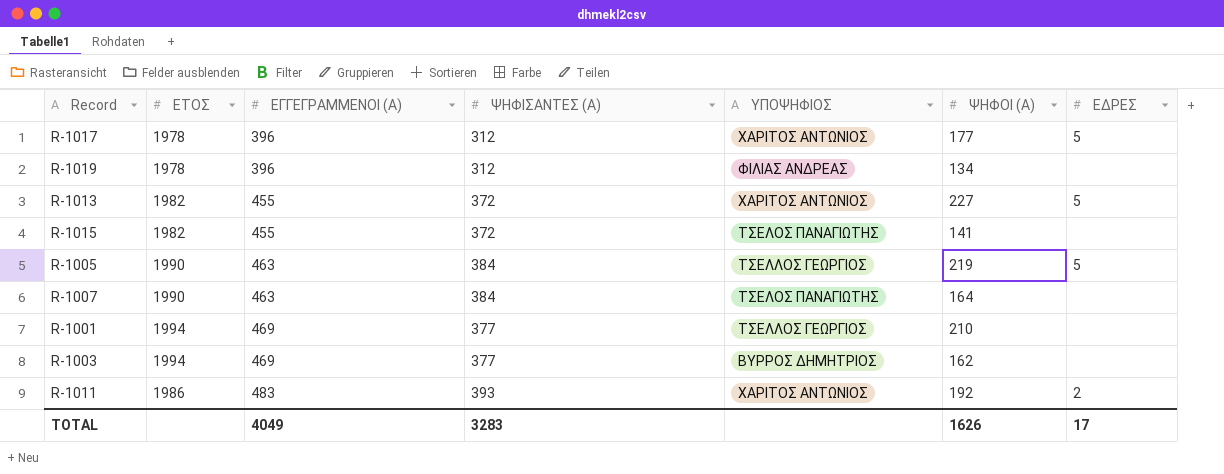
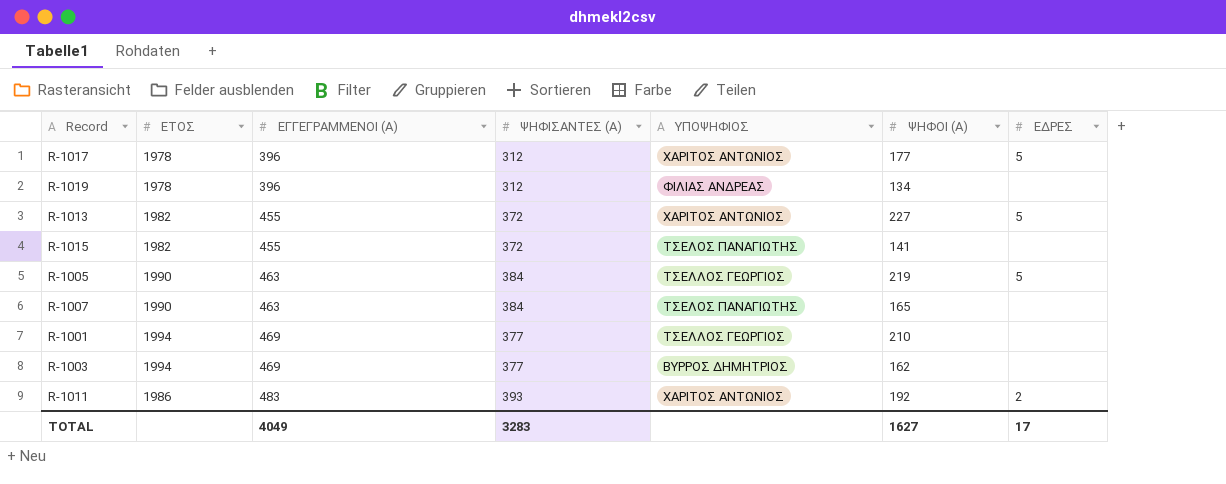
R-1007 | ΨΗΦΟΙ (Α): 164 -> 165
TOTAL | ΨΗΦΟΙ (Α): 1626 -> 1627

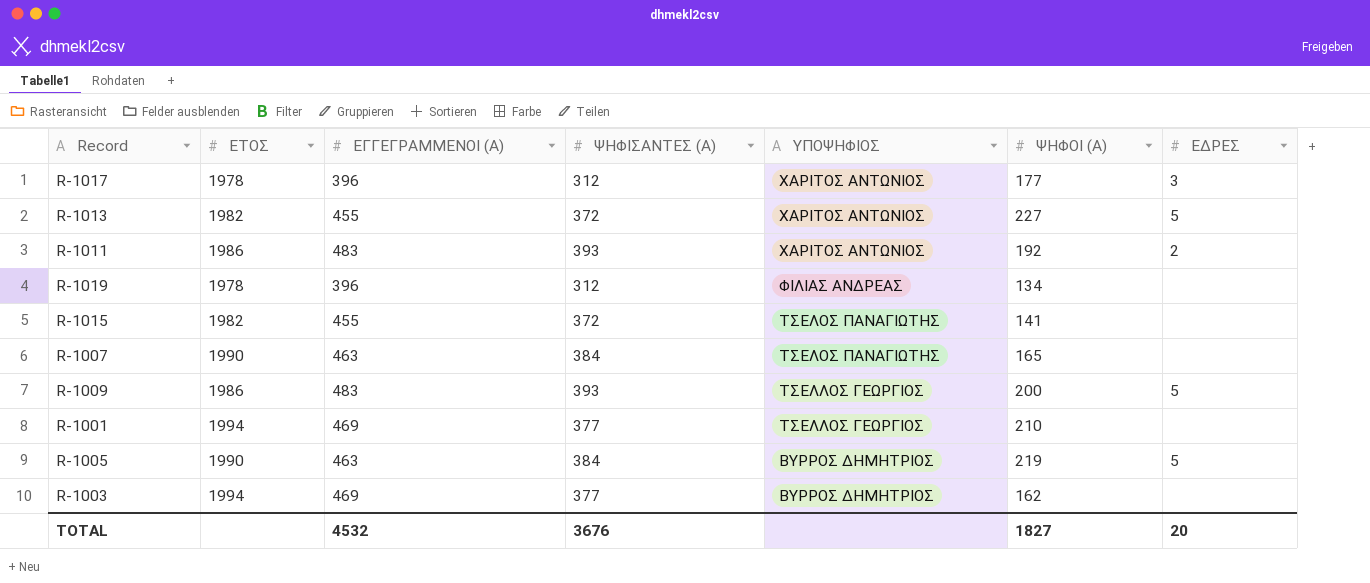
row order: ΕΓΓΕΓΡΑΜΜΕΝΟΙ (Α) ascending -> ΥΠΟΨΗΦΙΟΣ descending
R-1017 | ΕΔΡΕΣ: 5 -> 3
row R-1009: none -> 1986 | 483 | 393 | ΤΣΕΛΛΟΣ ΓΕΩΡΓΙΟΣ | 200 | 5
R-1005 | ΥΠΟΨΗΦΙΟΣ: ΤΣΕΛΛΟΣ ΓΕΩΡΓΙΟΣ -> ΒΥΡΡΟΣ ΔΗΜΗΤΡΙΟΣ
TOTAL | ΕΓΓΕΓΡΑΜΜΕΝΟΙ (Α): 4049 -> 4532
TOTAL | ΨΗΦΙΣΑΝΤΕΣ (Α): 3283 -> 3676
TOTAL | ΨΗΦΟΙ (Α): 1627 -> 1827
TOTAL | ΕΔΡΕΣ: 17 -> 20

